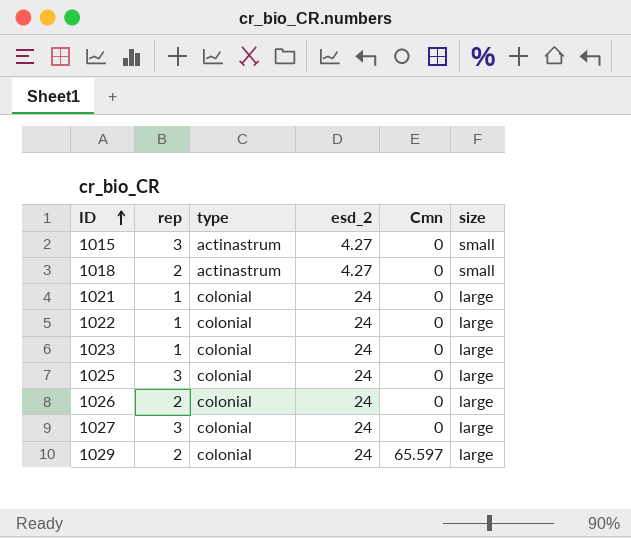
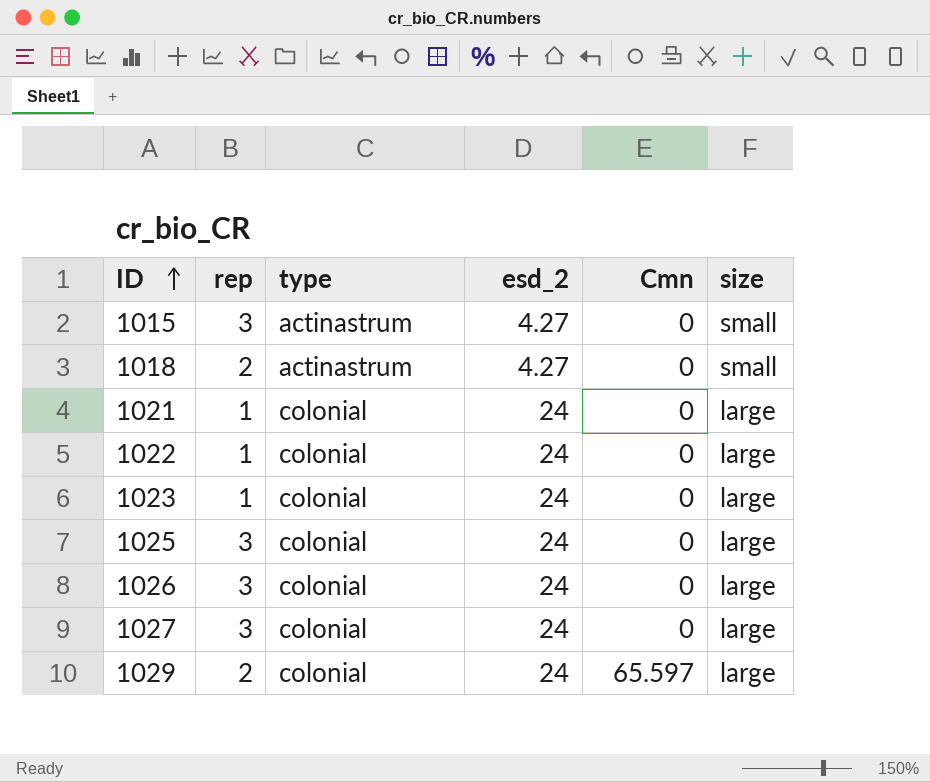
1026 | rep: 2 -> 3

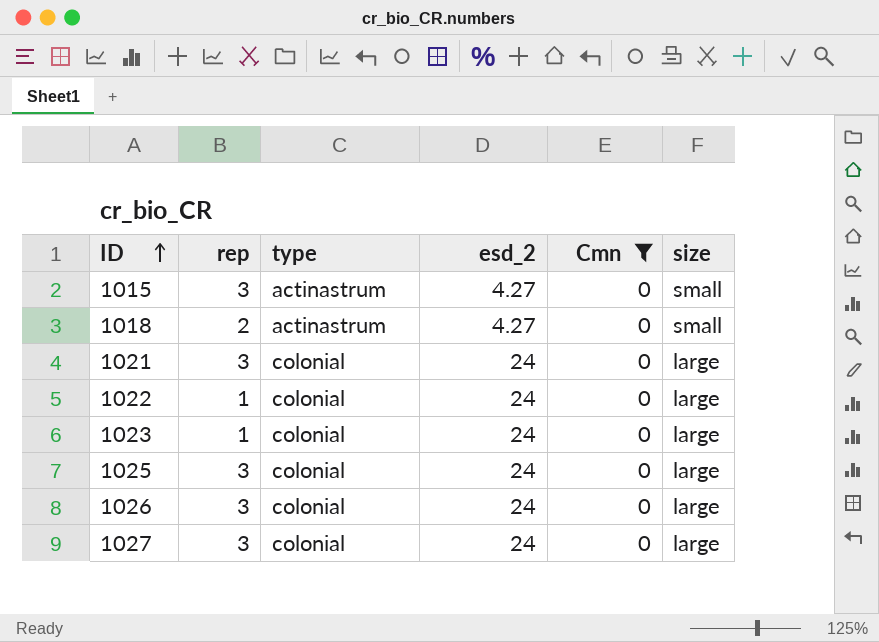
filter: none -> Cmn = 0
1021 | rep: 1 -> 3

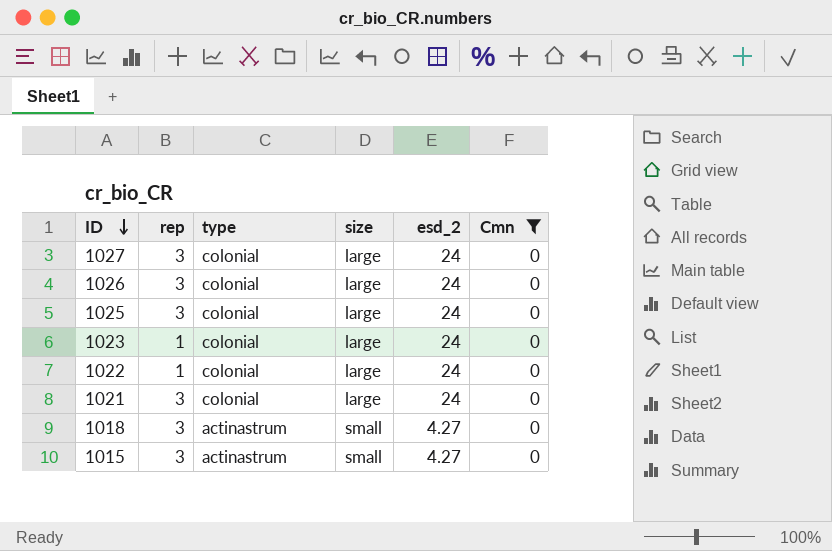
row order: ID ascending -> ID descending
column size | position: 6 -> 4
1018 | rep: 2 -> 3

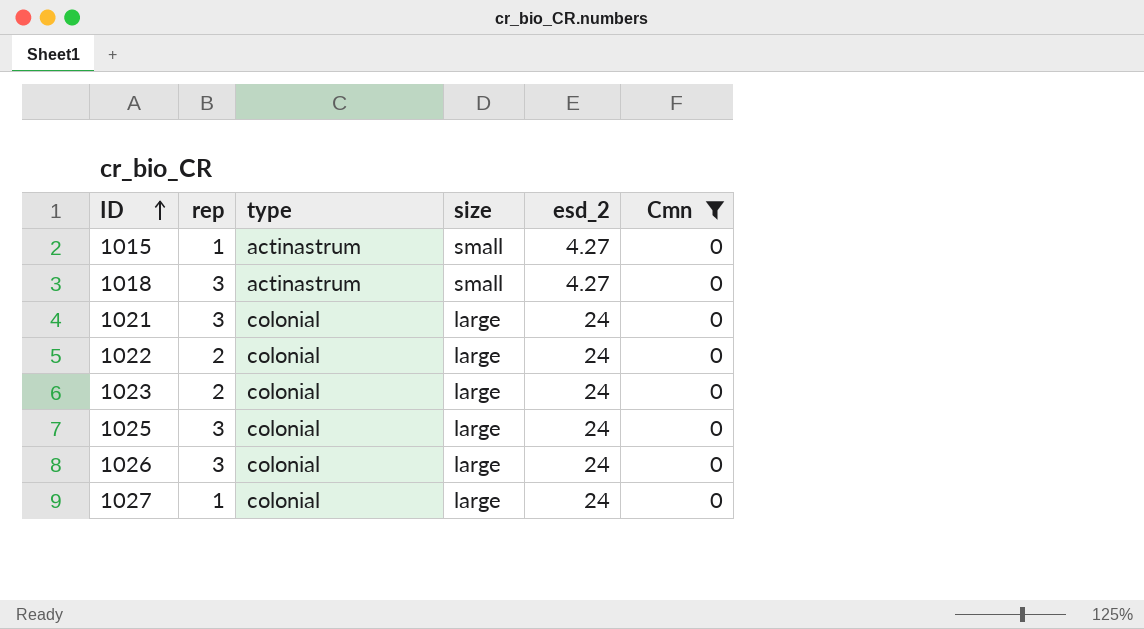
row order: ID descending -> ID ascending
1015 | rep: 3 -> 1
1022 | rep: 1 -> 2
1023 | rep: 1 -> 2
1027 | rep: 3 -> 1

